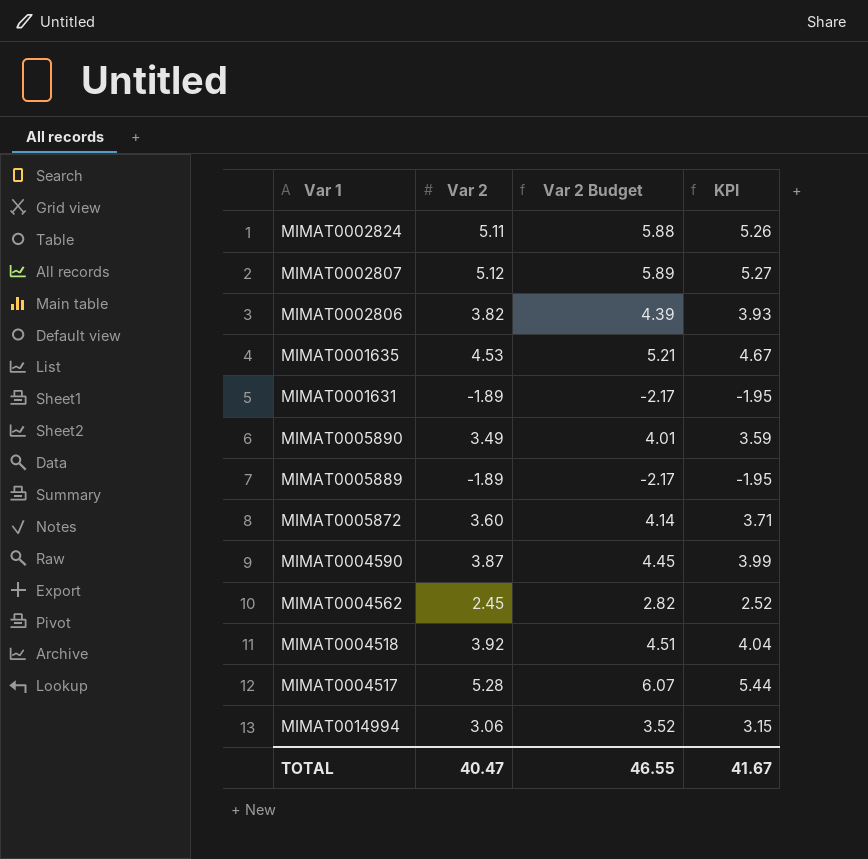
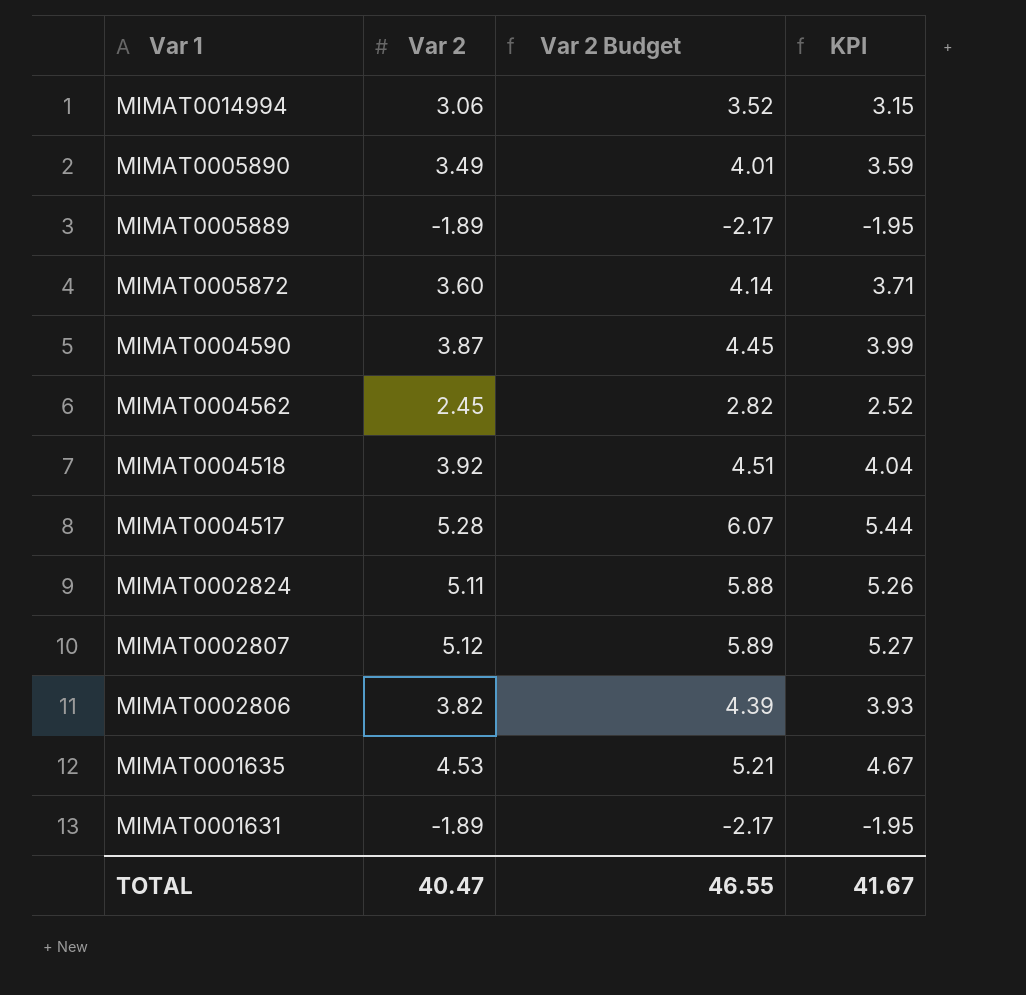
row order: none -> Var 1 descending

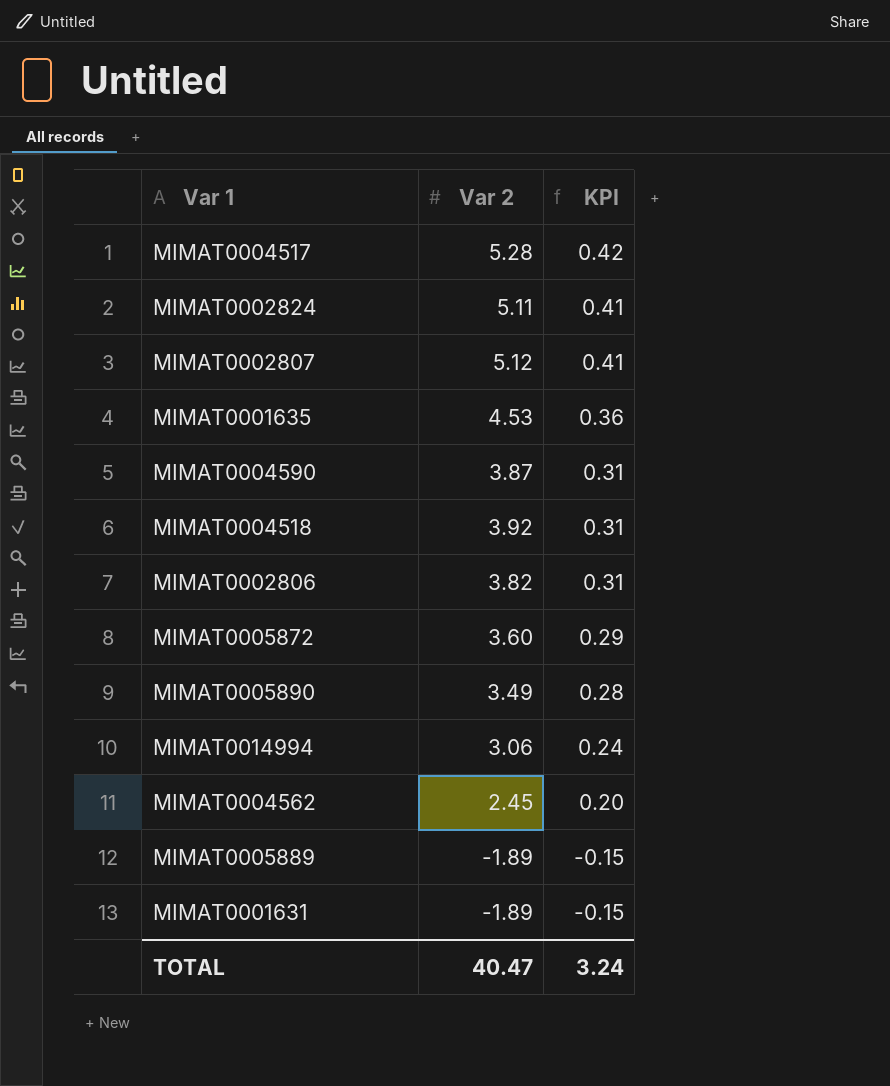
row order: Var 1 descending -> KPI descending
column Var 2 Budget | formula: [Var 2] * 1.15 -> none
column KPI | formula: [Var 2] * 1.03 -> [Var 2] * 0.08
TOTAL | KPI: 41.67 -> 3.24

